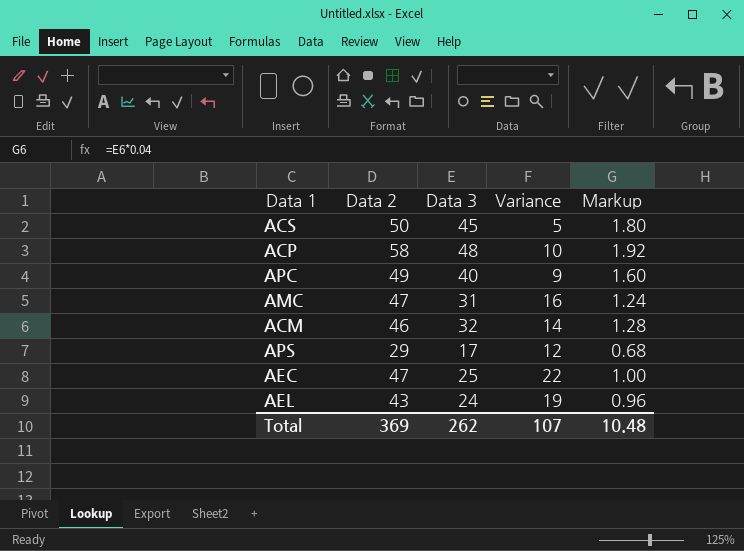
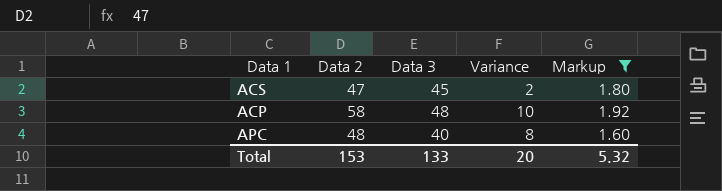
filter: none -> Markup >= 1.60
ACS | Data 2: 50 -> 47
ACS | Variance: 5 -> 2
APC | Data 2: 49 -> 48
APC | Variance: 9 -> 8
Total | Data 2: 369 -> 153
Total | Data 3: 262 -> 133
Total | Variance: 107 -> 20
Total | Markup: 10.48 -> 5.32

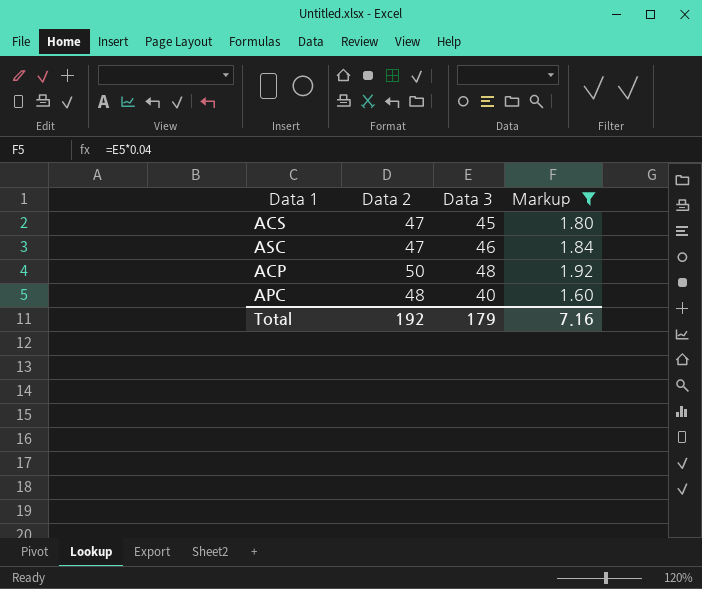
column Variance | formula: [Data 2] - [Data 3] -> none
row ASC: none -> 47 | 46 | 1.84
ACP | Data 2: 58 -> 50
Total | Data 2: 153 -> 192
Total | Data 3: 133 -> 179
Total | Markup: 5.32 -> 7.16

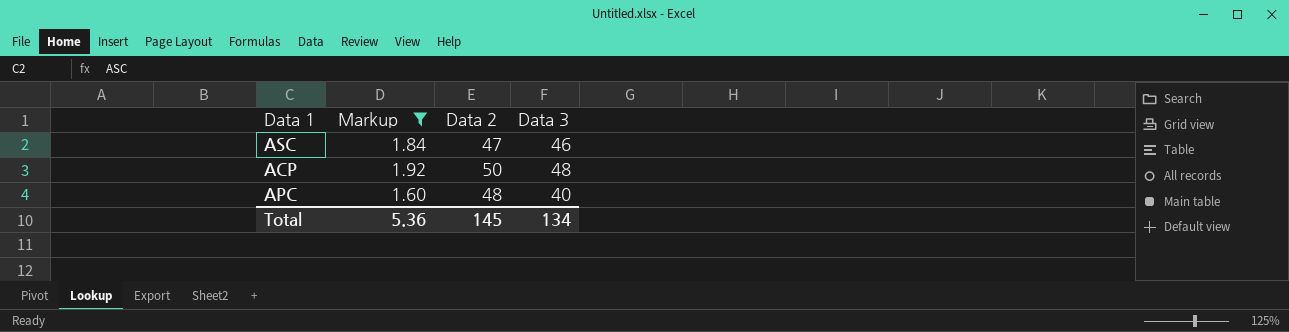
column Markup | position: 4 -> 2
row ACS: 47 | 45 | 1.80 -> none
Total | Markup: 7.16 -> 5.36
Total | Data 2: 192 -> 145
Total | Data 3: 179 -> 134

